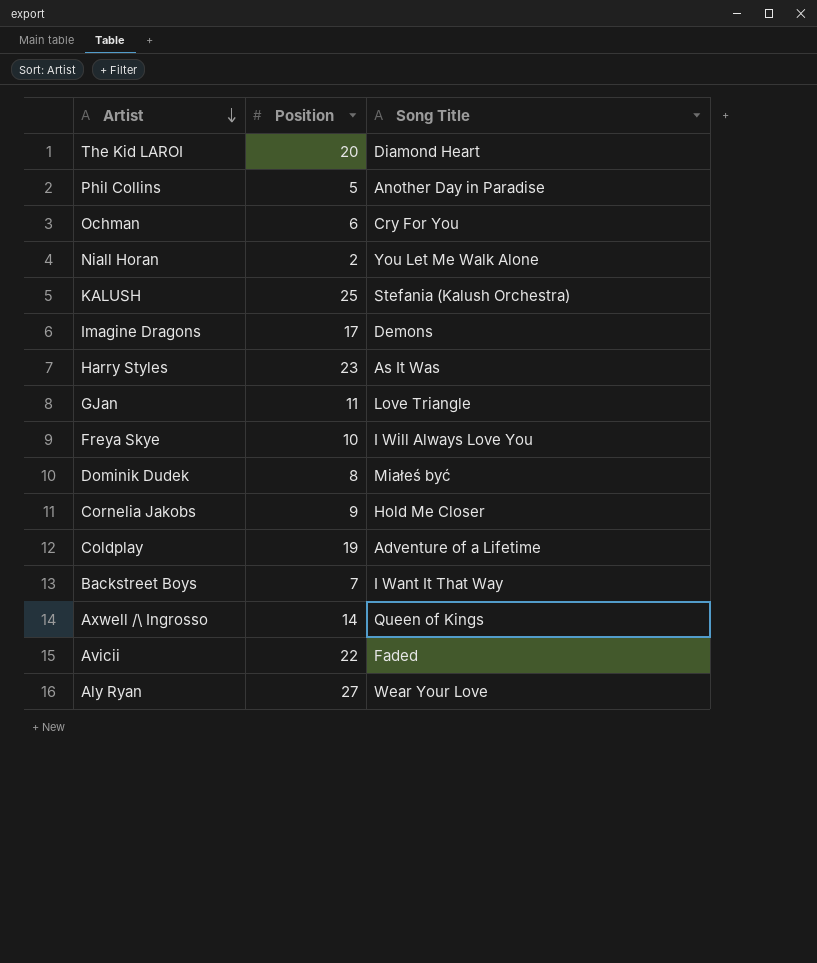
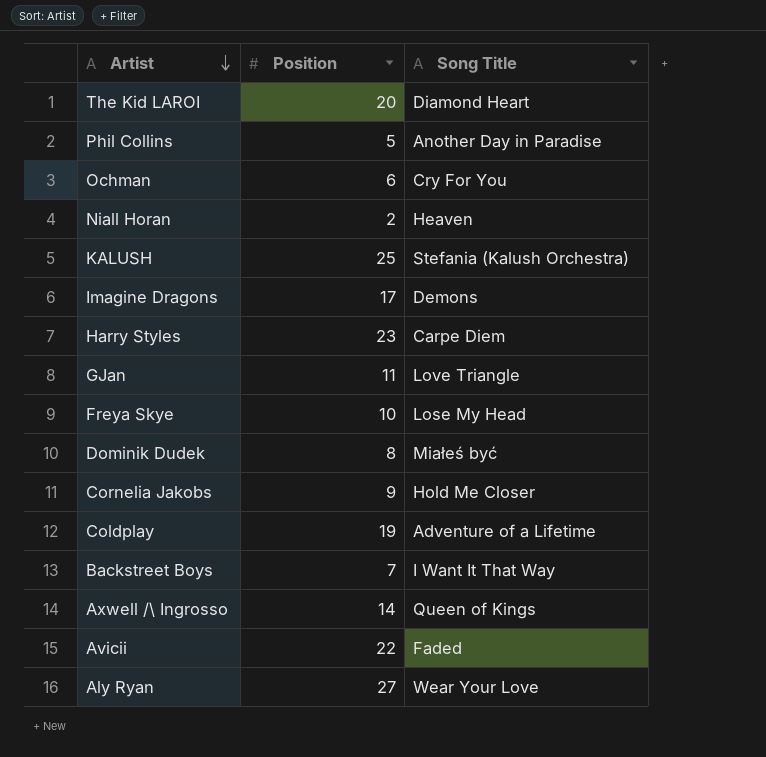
Niall Horan | Song Title: You Let Me Walk Alone -> Heaven
Harry Styles | Song Title: As It Was -> Carpe Diem
Freya Skye | Song Title: I Will Always Love You -> Lose My Head

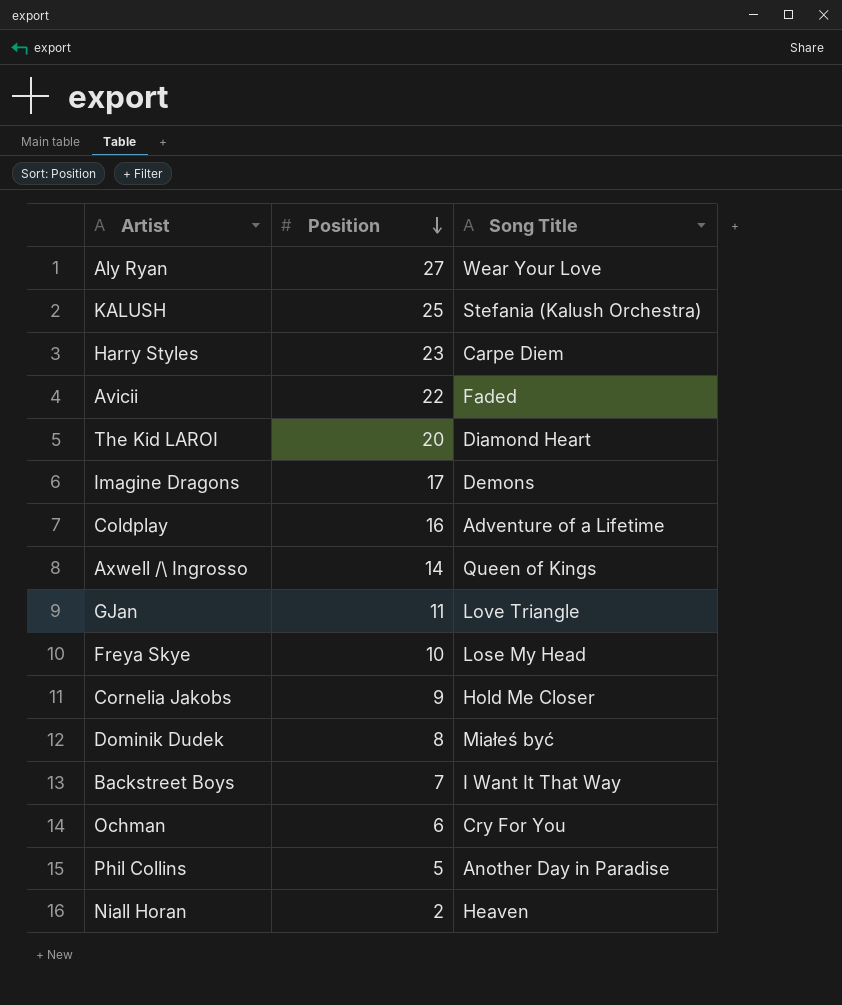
row order: Artist descending -> Position descending
Coldplay | Position: 19 -> 16

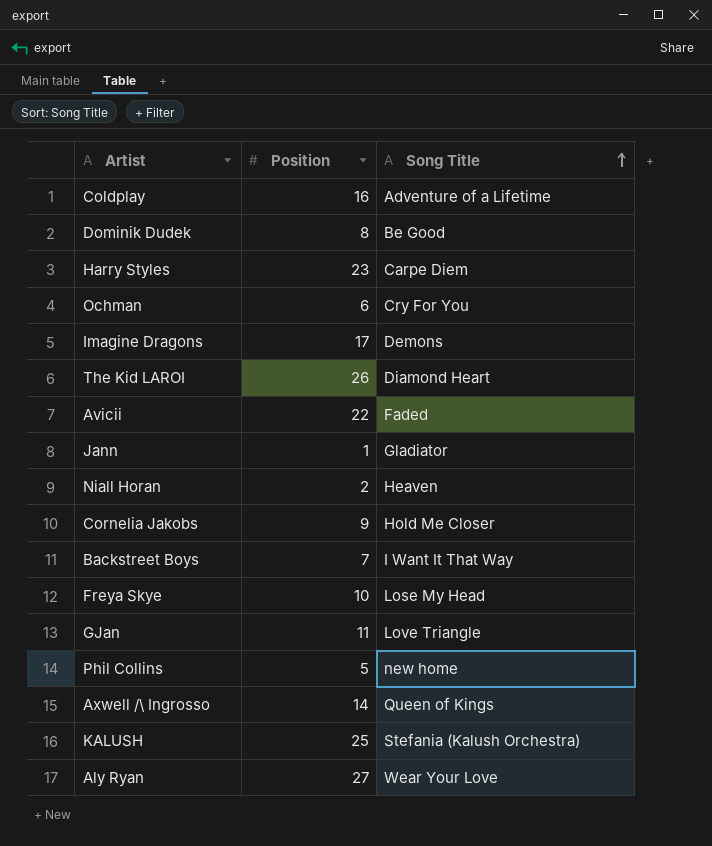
row order: Position descending -> Song Title ascending
Dominik Dudek | Song Title: Miałeś być -> Be Good
The Kid LAROI | Position: 20 -> 26
row Jann: none -> 1 | Gladiator
Phil Collins | Song Title: Another Day in Paradise -> new home

